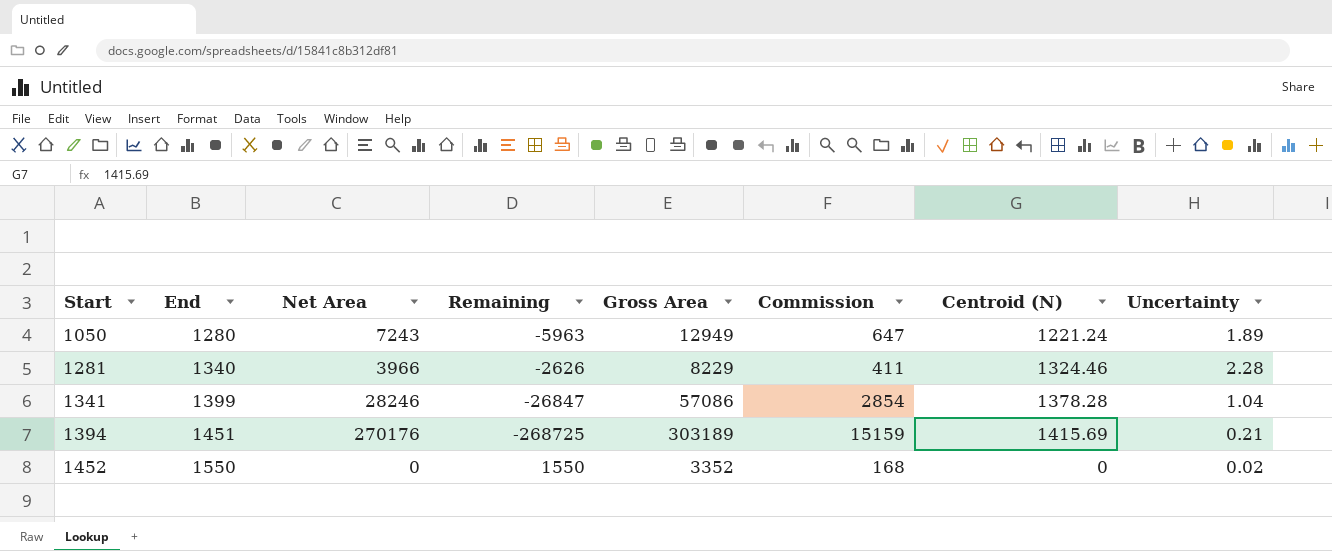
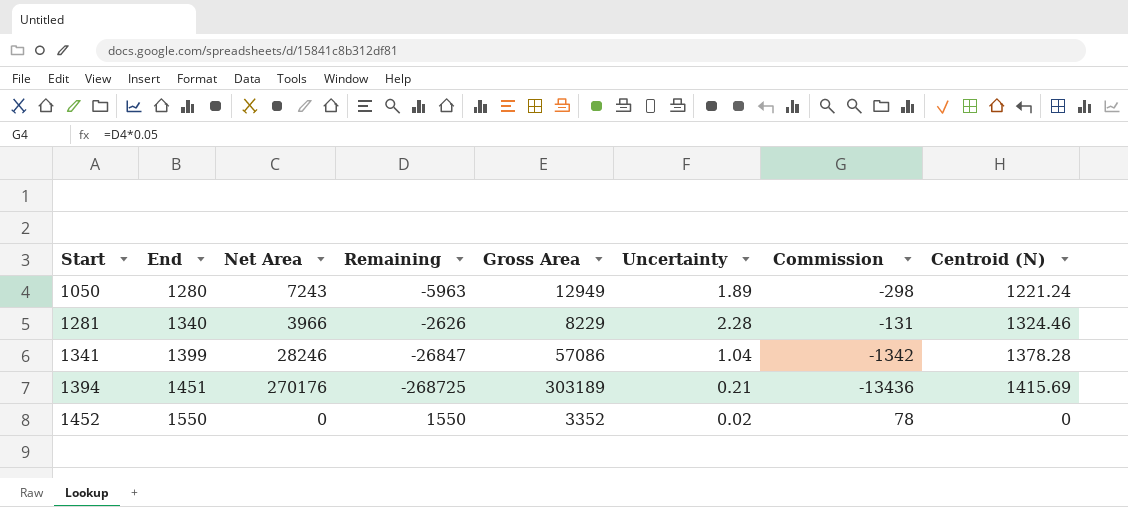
column Uncertainty | position: 8 -> 6
column Commission | formula: [Gross Area] * 0.05 -> [Remaining] * 0.05

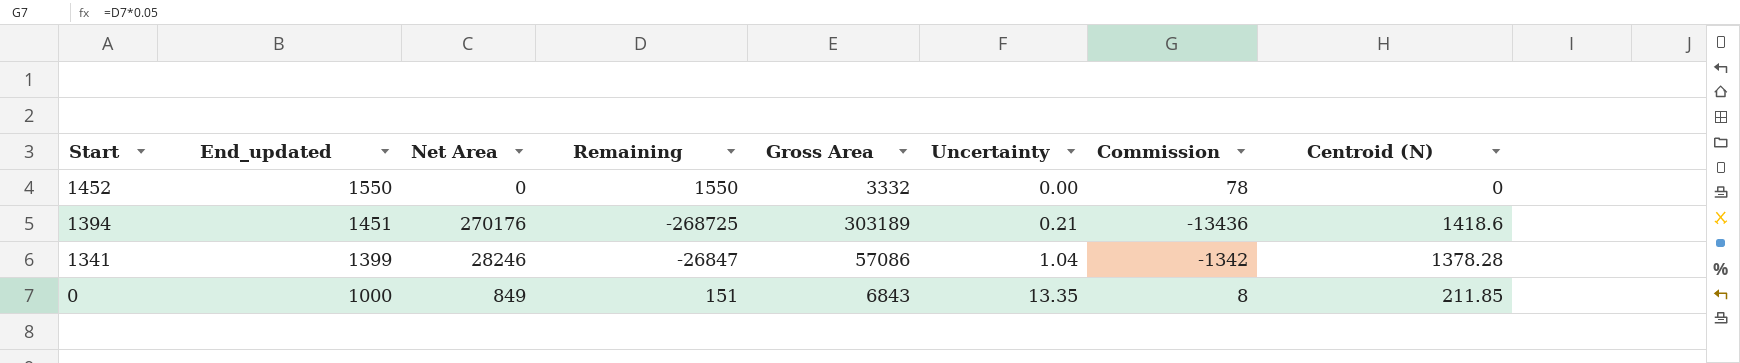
row order: Start ascending -> Start descending
column name: End -> End_updated
row 1050: 1280 | 7243 | -5963 | 12949 | 1.89 | -298 | 1221.24 -> none
row 1281: 1340 | 3966 | -2626 | 8229 | 2.28 | -131 | 1324.46 -> none
1452 | Gross Area: 3352 -> 3332
1452 | Uncertainty: 0.02 -> 0.00
1394 | Centroid (N): 1415.69 -> 1418.6
row 0: none -> 1000 | 849 | 151 | 6843 | 13.35 | 8 | 211.85

